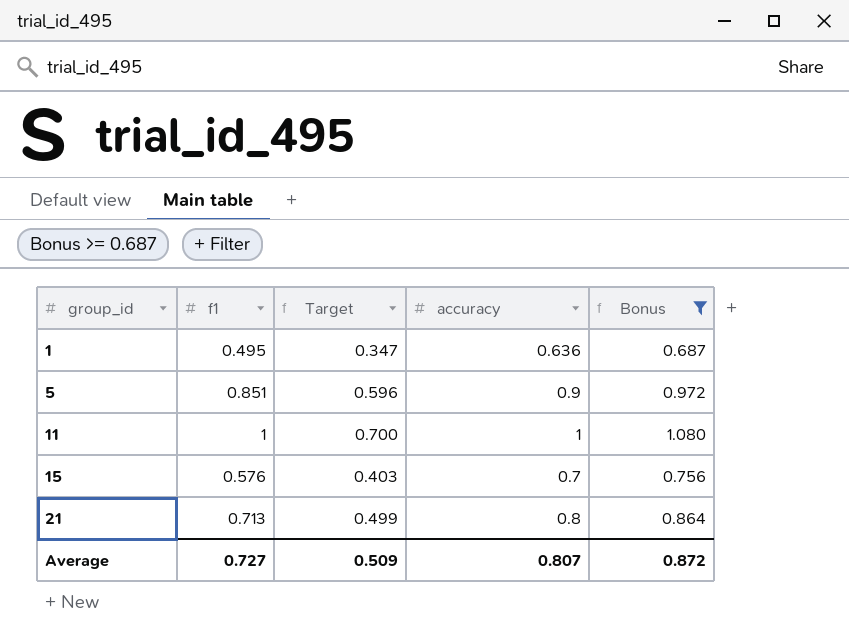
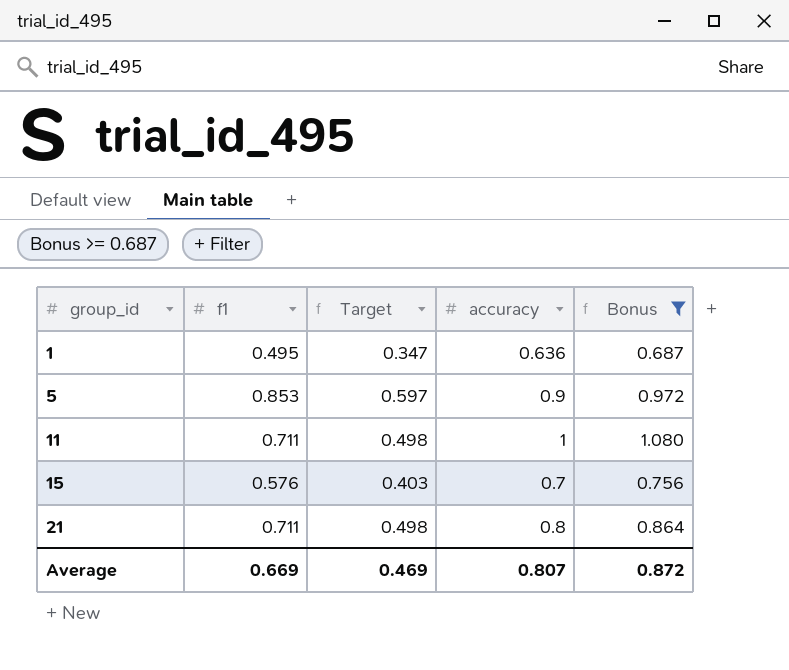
5 | f1: 0.851 -> 0.853
5 | Target: 0.596 -> 0.597
11 | f1: 1 -> 0.711
11 | Target: 0.700 -> 0.498
21 | f1: 0.713 -> 0.711
21 | Target: 0.499 -> 0.498
Average | f1: 0.727 -> 0.669
Average | Target: 0.509 -> 0.469

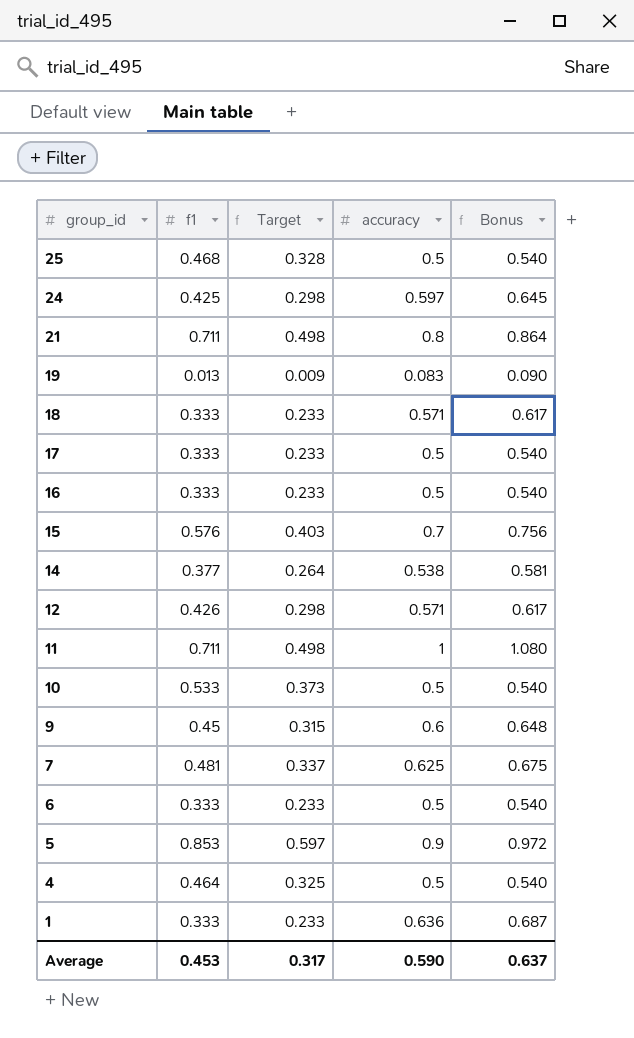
filter: Bonus >= 0.687 -> none
row order: group_id ascending -> group_id descending
1 | f1: 0.495 -> 0.333
1 | Target: 0.347 -> 0.233
Average | f1: 0.669 -> 0.453
Average | Target: 0.469 -> 0.317
Average | accuracy: 0.807 -> 0.590
Average | Bonus: 0.872 -> 0.637

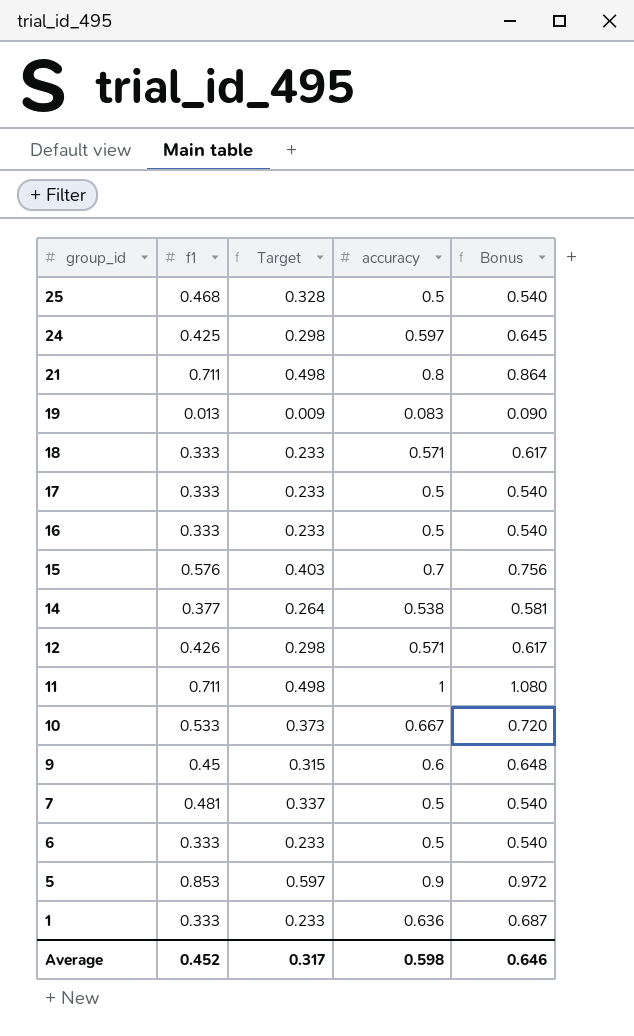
row 4: 0.464 | 0.325 | 0.5 | 0.540 -> none
10 | accuracy: 0.5 -> 0.667
10 | Bonus: 0.540 -> 0.720
7 | accuracy: 0.625 -> 0.5
7 | Bonus: 0.675 -> 0.540
Average | f1: 0.453 -> 0.452
Average | accuracy: 0.590 -> 0.598
Average | Bonus: 0.637 -> 0.646

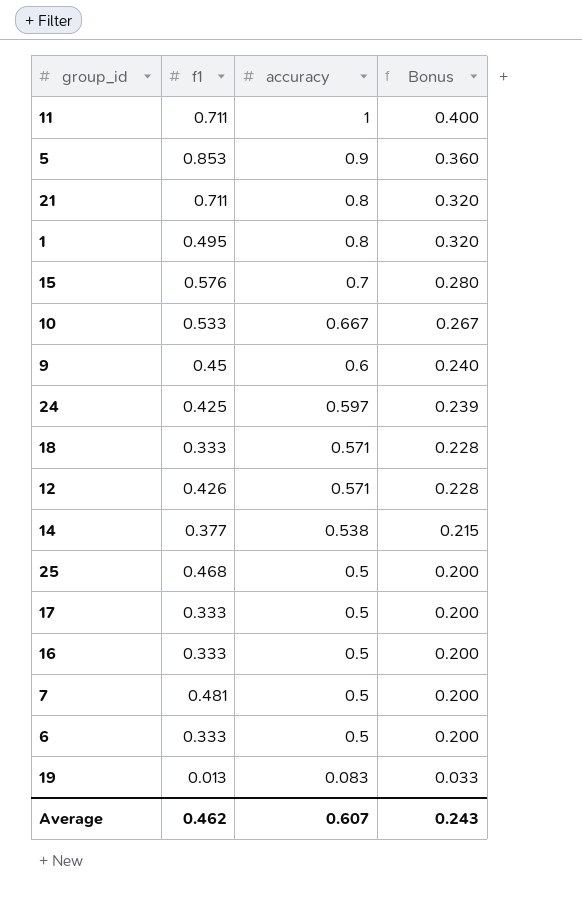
row order: group_id descending -> accuracy descending
column Target | formula: [f1] * 0.7 -> none
column Bonus | formula: [accuracy] * 1.08 -> [accuracy] * 0.4
1 | f1: 0.333 -> 0.495
1 | accuracy: 0.636 -> 0.8
Average | f1: 0.452 -> 0.462
Average | accuracy: 0.598 -> 0.607
Average | Bonus: 0.646 -> 0.243

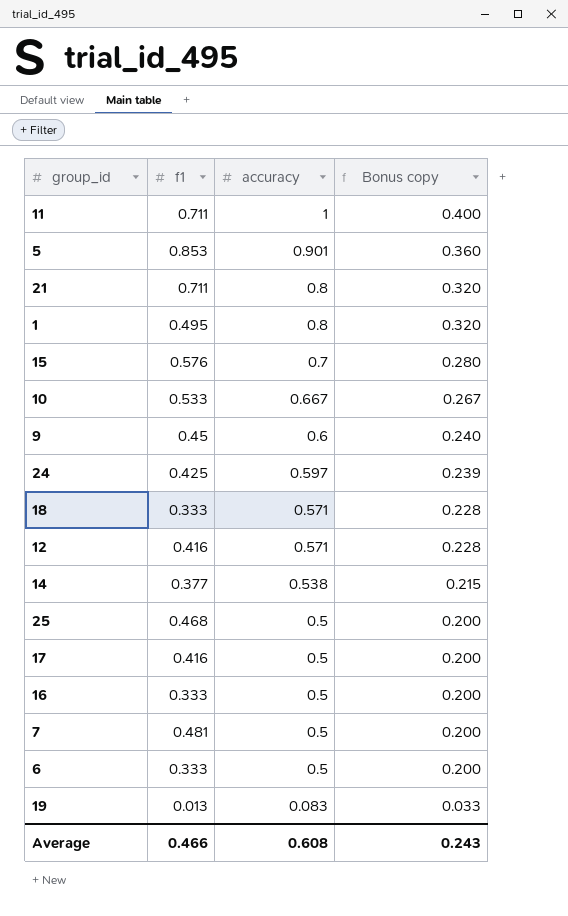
column name: Bonus -> Bonus copy
5 | accuracy: 0.9 -> 0.901
12 | f1: 0.426 -> 0.416
17 | f1: 0.333 -> 0.416
Average | f1: 0.462 -> 0.466
Average | accuracy: 0.607 -> 0.608

